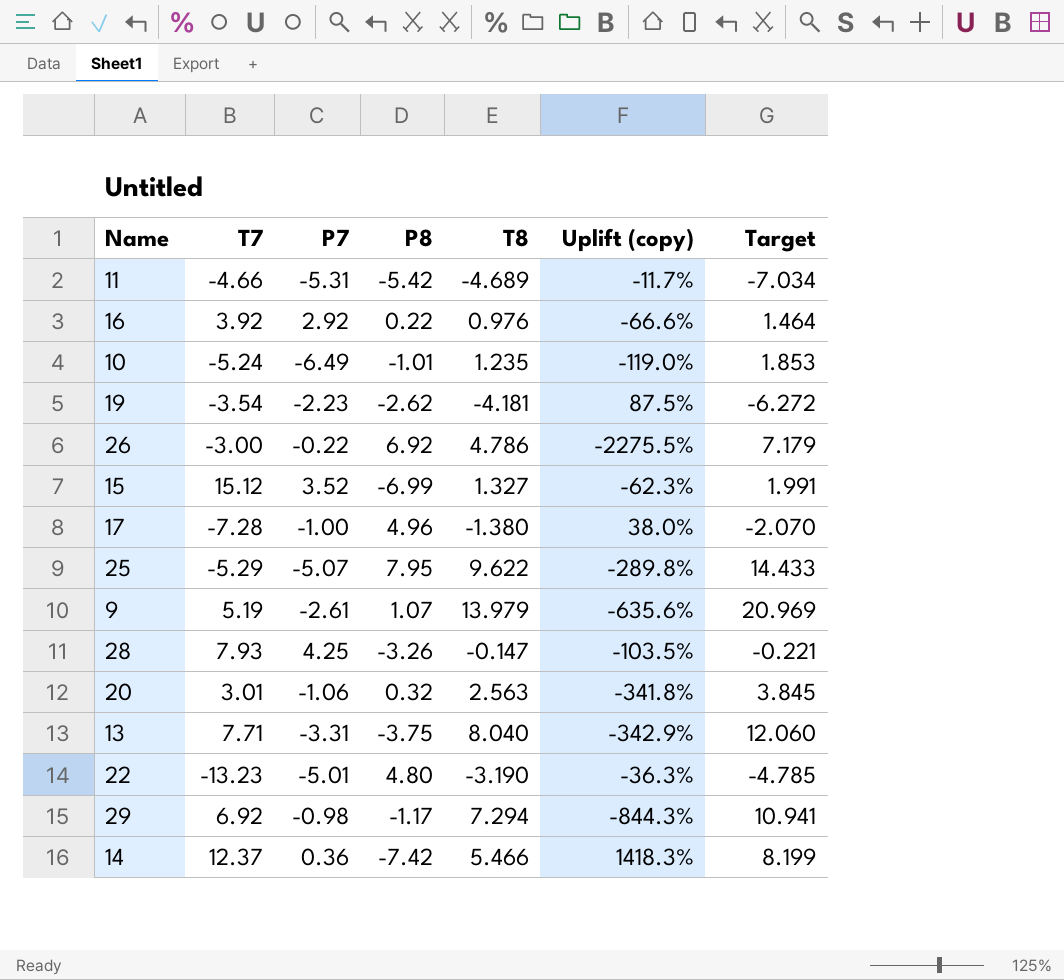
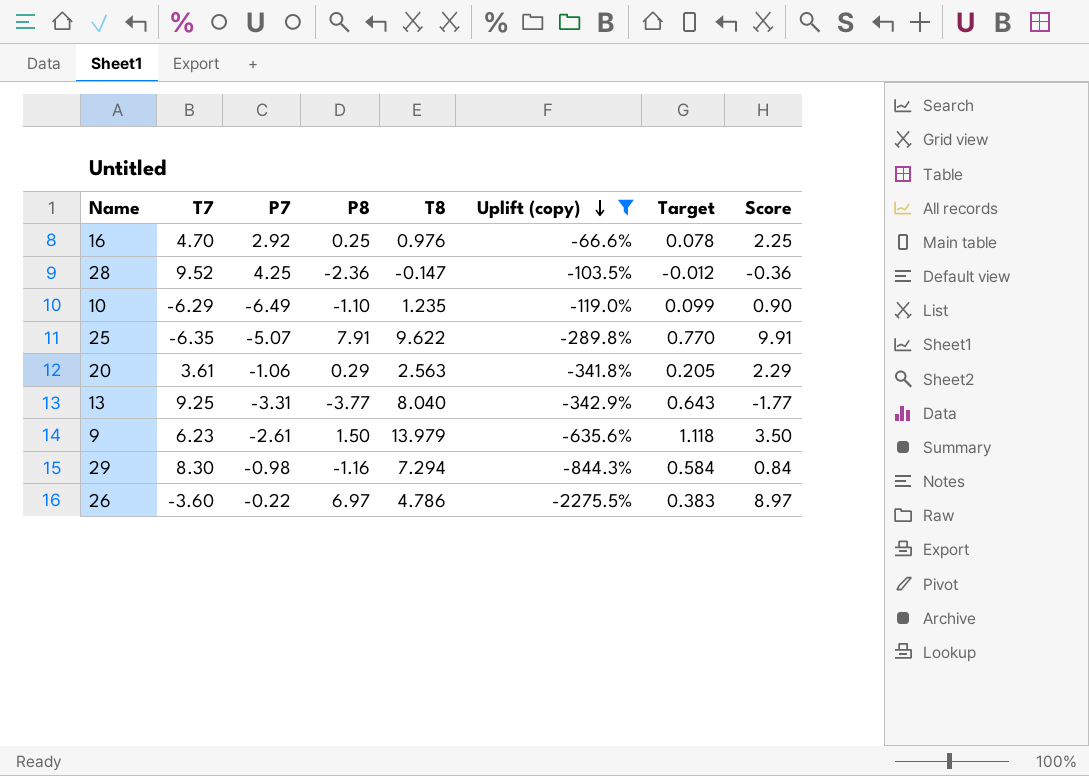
filter: none -> Uplift (copy) <= -66.6%
row order: none -> Uplift (copy) descending
column Target | formula: [T8] * 1.5 -> [T8] * 0.08
column Score | formula: none -> [P8] + 2
16 | T7: 3.92 -> 4.70
16 | P8: 0.22 -> 0.25
28 | T7: 7.93 -> 9.52
28 | P8: -3.26 -> -2.36
10 | T7: -5.24 -> -6.29
10 | P8: -1.01 -> -1.10
25 | T7: -5.29 -> -6.35
25 | P8: 7.95 -> 7.91
20 | T7: 3.01 -> 3.61
20 | P8: 0.32 -> 0.29
13 | T7: 7.71 -> 9.25
13 | P8: -3.75 -> -3.77
9 | T7: 5.19 -> 6.23
9 | P8: 1.07 -> 1.50
29 | T7: 6.92 -> 8.30
29 | P8: -1.17 -> -1.16
26 | T7: -3.00 -> -3.60
26 | P8: 6.92 -> 6.97

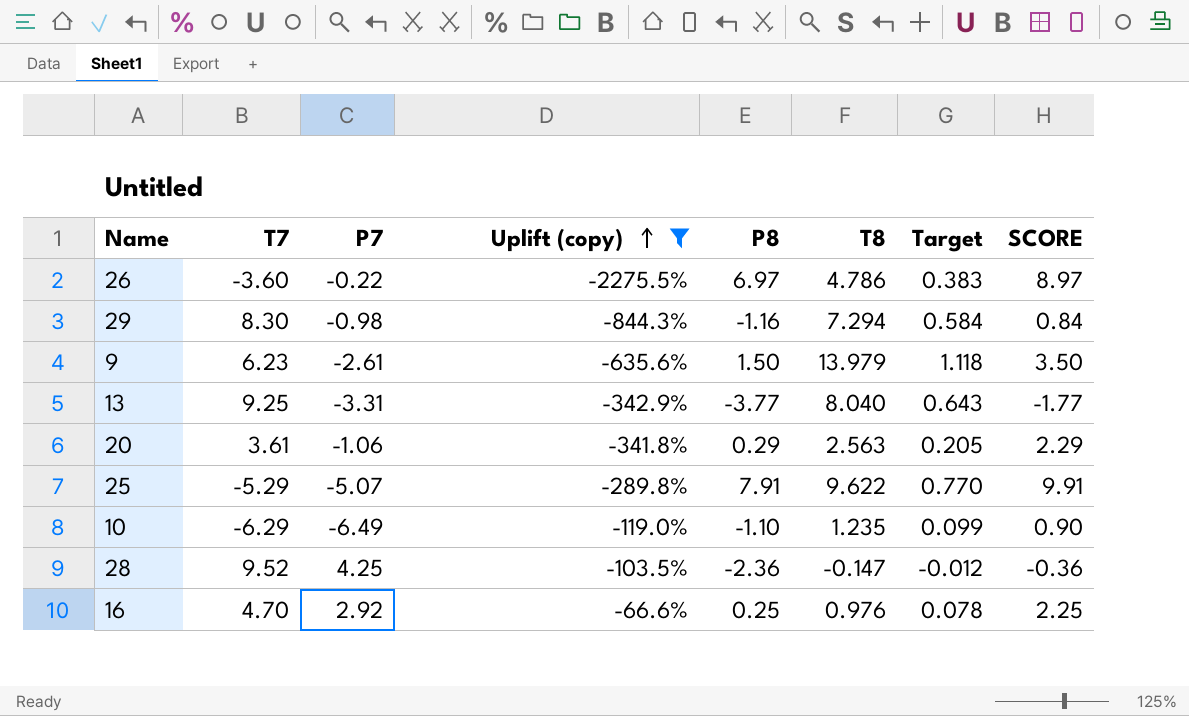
row order: Uplift (copy) descending -> Uplift (copy) ascending
column Uplift (copy) | position: 6 -> 4
column name: Score -> SCORE
25 | T7: -6.35 -> -5.29

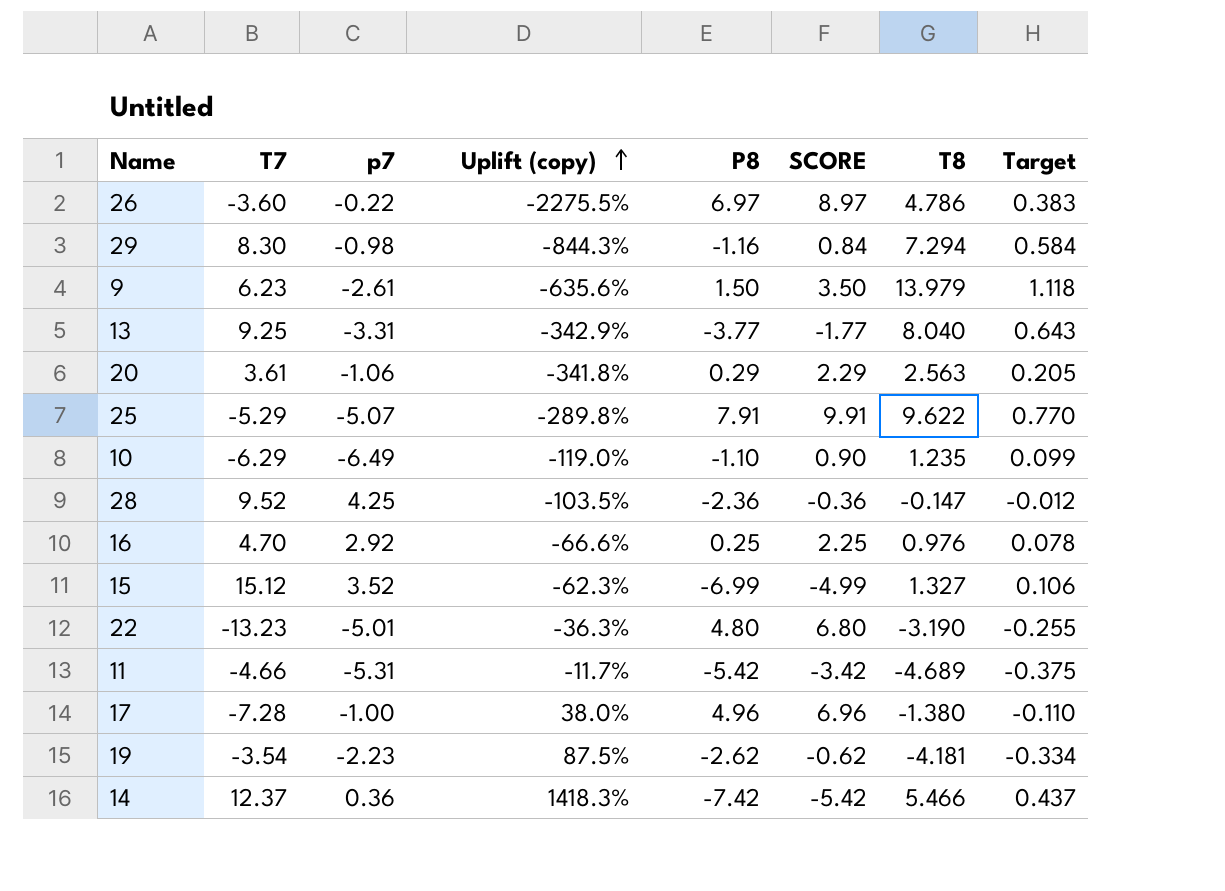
filter: Uplift (copy) <= -66.6% -> none
column name: P7 -> p7
column SCORE | position: 8 -> 6

